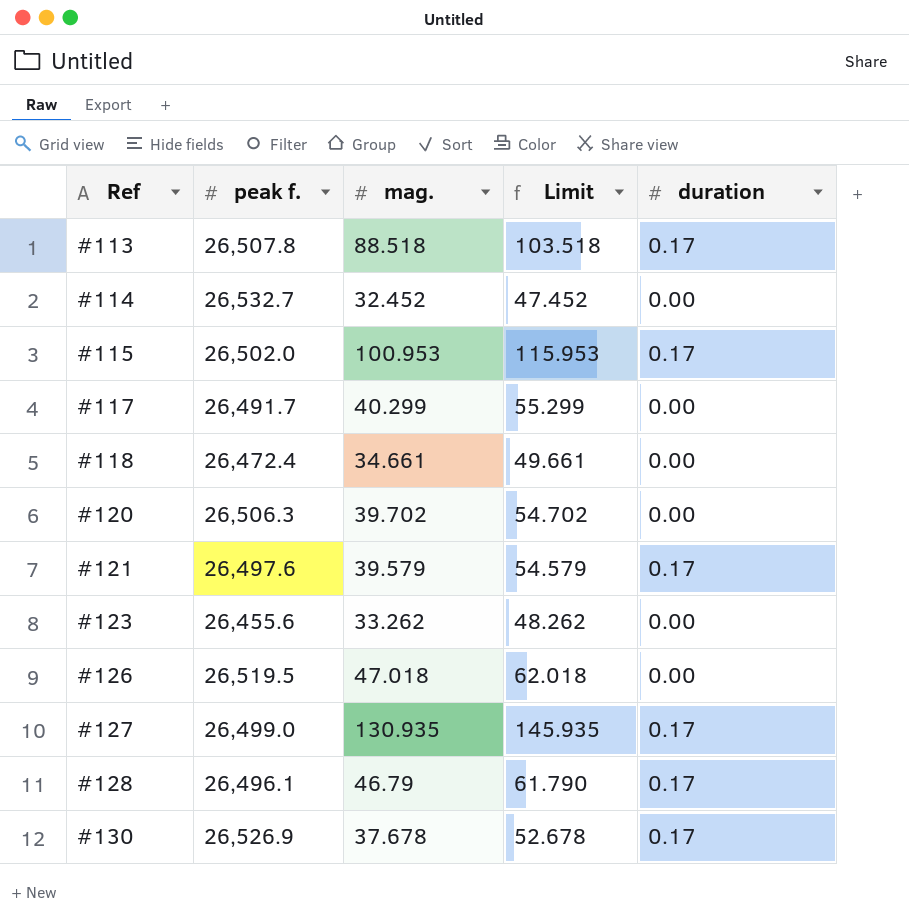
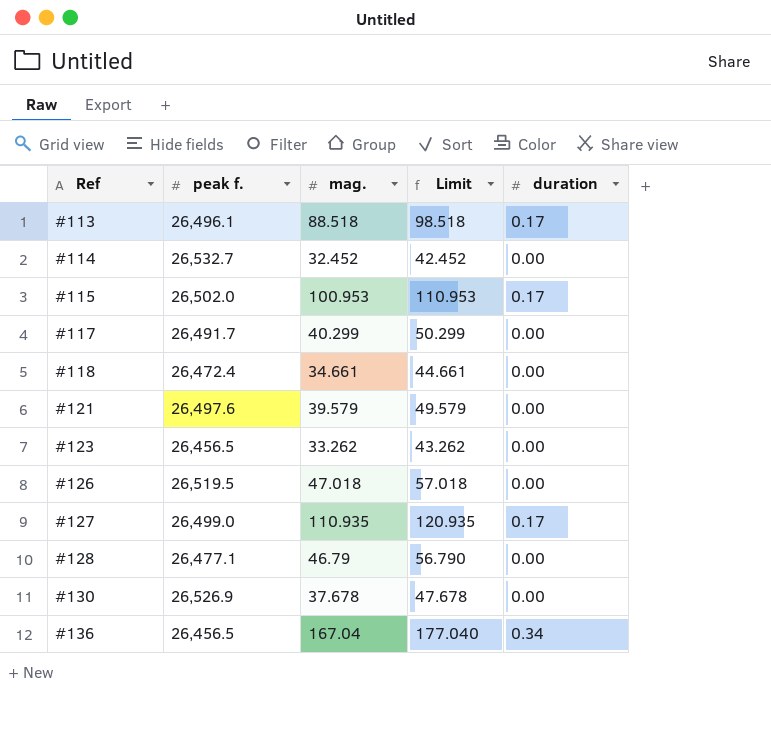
column Limit | formula: [mag.] + 15 -> [mag.] + 10
row #120: 26,506.3 | 39.702 | 54.702 | 0.00 -> none
#113 | peak f.: 26,507.8 -> 26,496.1
#121 | duration: 0.17 -> 0.00
#123 | peak f.: 26,455.6 -> 26,456.5
#127 | mag.: 130.935 -> 110.935
#128 | peak f.: 26,496.1 -> 26,477.1
#128 | duration: 0.17 -> 0.00
#130 | duration: 0.17 -> 0.00
row #136: none -> 26,456.5 | 167.04 | 177.040 | 0.34

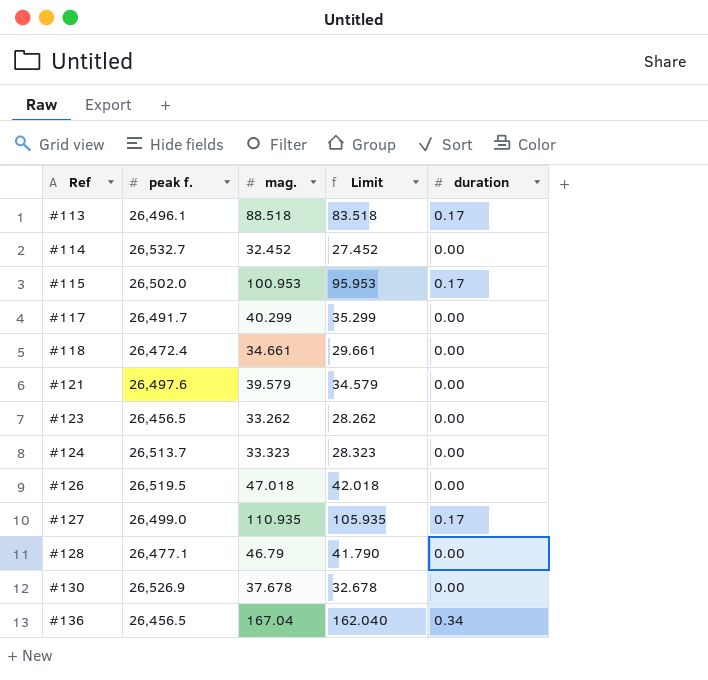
column Limit | formula: [mag.] + 10 -> [mag.] - 5
row #124: none -> 26,513.7 | 33.323 | 28.323 | 0.00

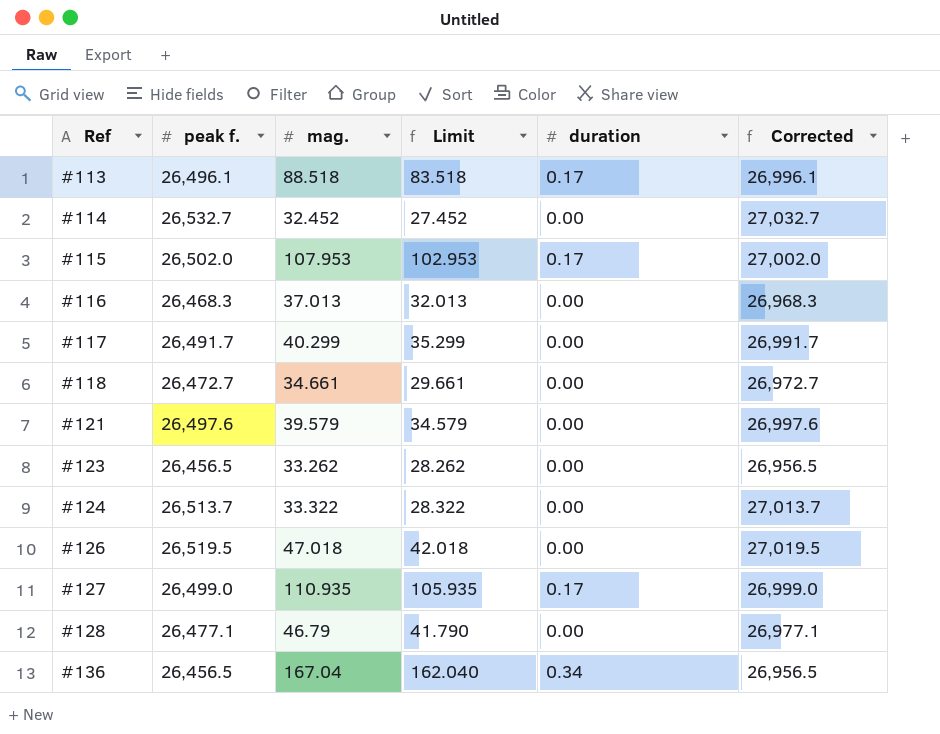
column Corrected | formula: none -> [peak f.] + 500
row #130: 26,526.9 | 37.678 | 32.678 | 0.00 -> none
#115 | mag.: 100.953 -> 107.953
#115 | Limit: 95.953 -> 102.953
row #116: none -> 26,468.3 | 37.013 | 32.013 | 0.00 | 26,968.3
#118 | peak f.: 26,472.4 -> 26,472.7
#124 | mag.: 33.323 -> 33.322
#124 | Limit: 28.323 -> 28.322

